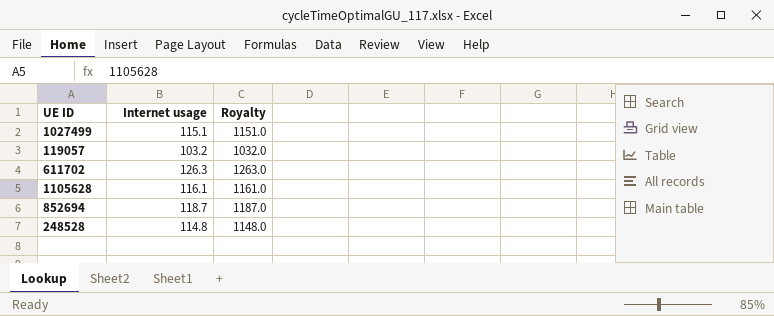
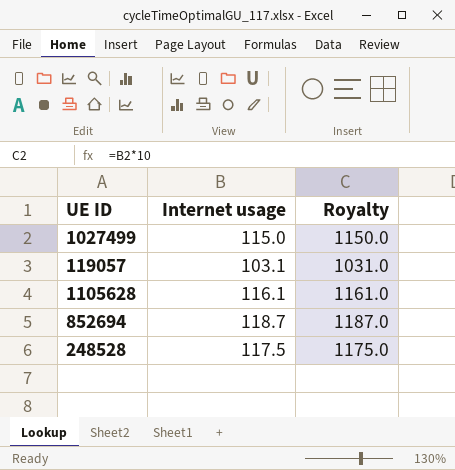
row 611702: 126.3 | 1263.0 -> none
1027499 | Internet usage: 115.1 -> 115.0
1027499 | Royalty: 1151.0 -> 1150.0
119057 | Internet usage: 103.2 -> 103.1
119057 | Royalty: 1032.0 -> 1031.0
248528 | Internet usage: 114.8 -> 117.5
248528 | Royalty: 1148.0 -> 1175.0

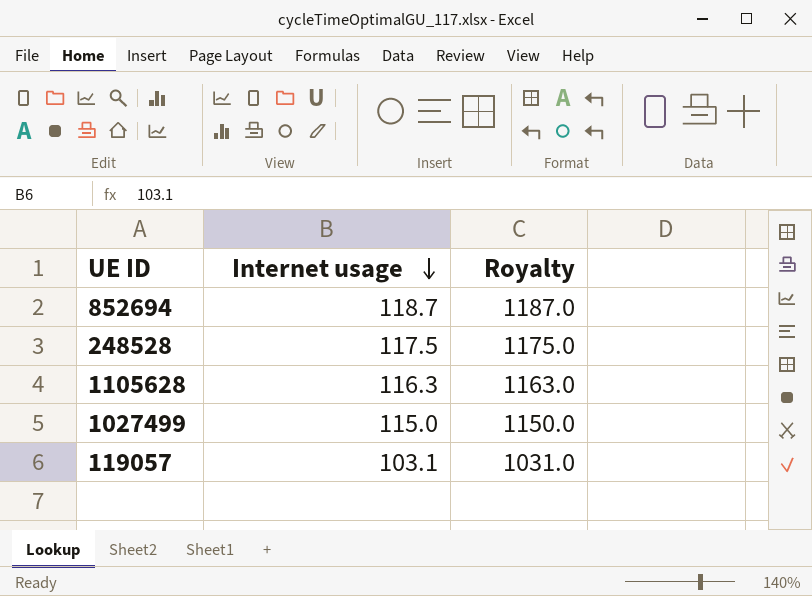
row order: none -> Internet usage descending
1105628 | Internet usage: 116.1 -> 116.3
1105628 | Royalty: 1161.0 -> 1163.0

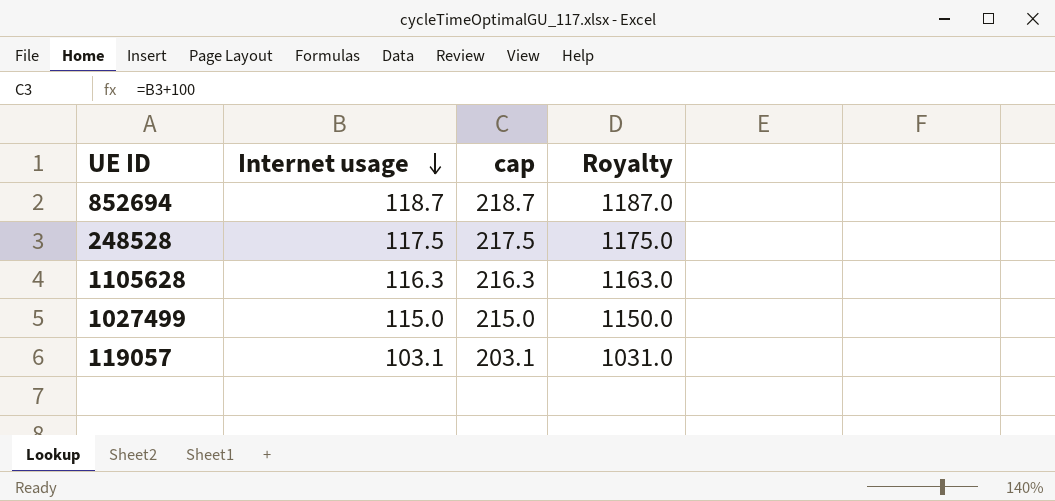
column cap | formula: none -> [Internet usage] + 100

